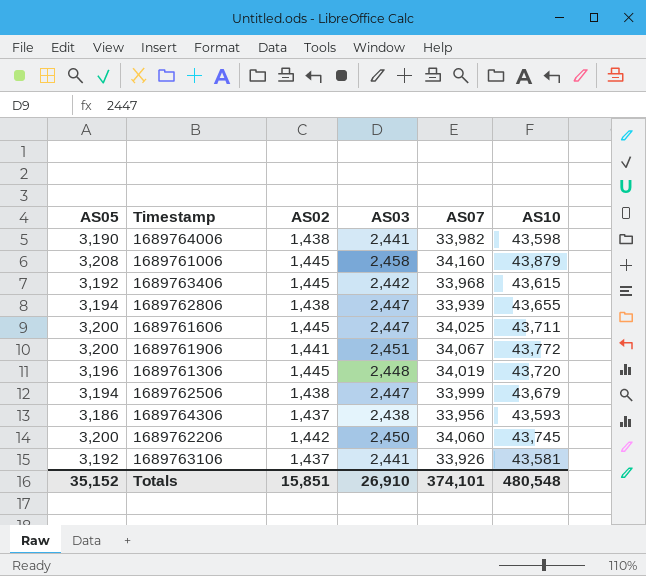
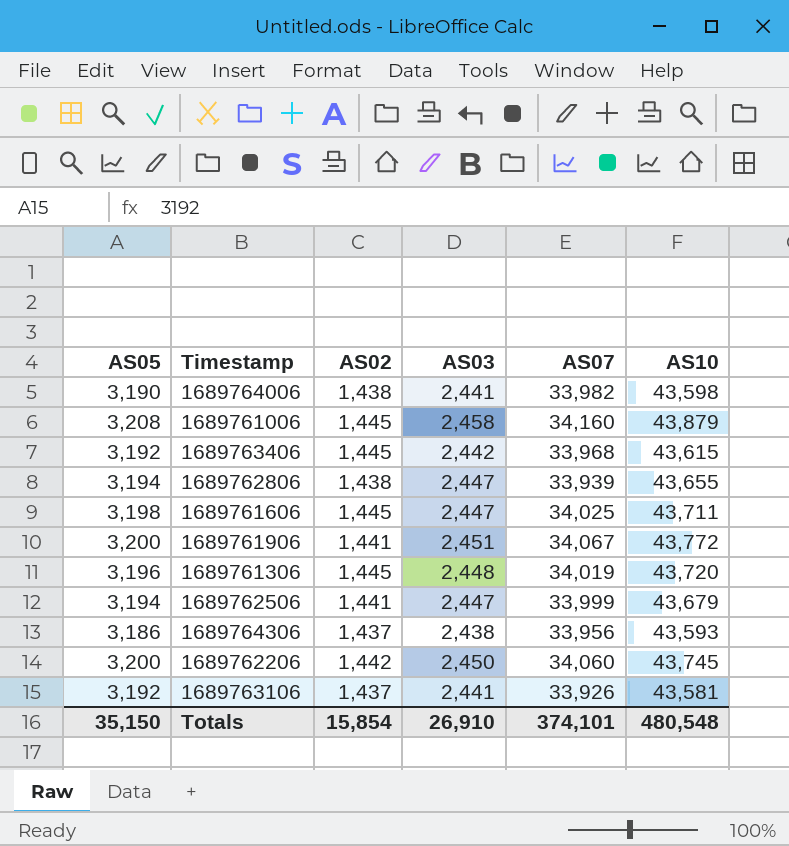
1689761606 | AS05: 3,200 -> 3,198
1689762506 | AS02: 1,438 -> 1,441
Totals | AS05: 35,152 -> 35,150
Totals | AS02: 15,851 -> 15,854

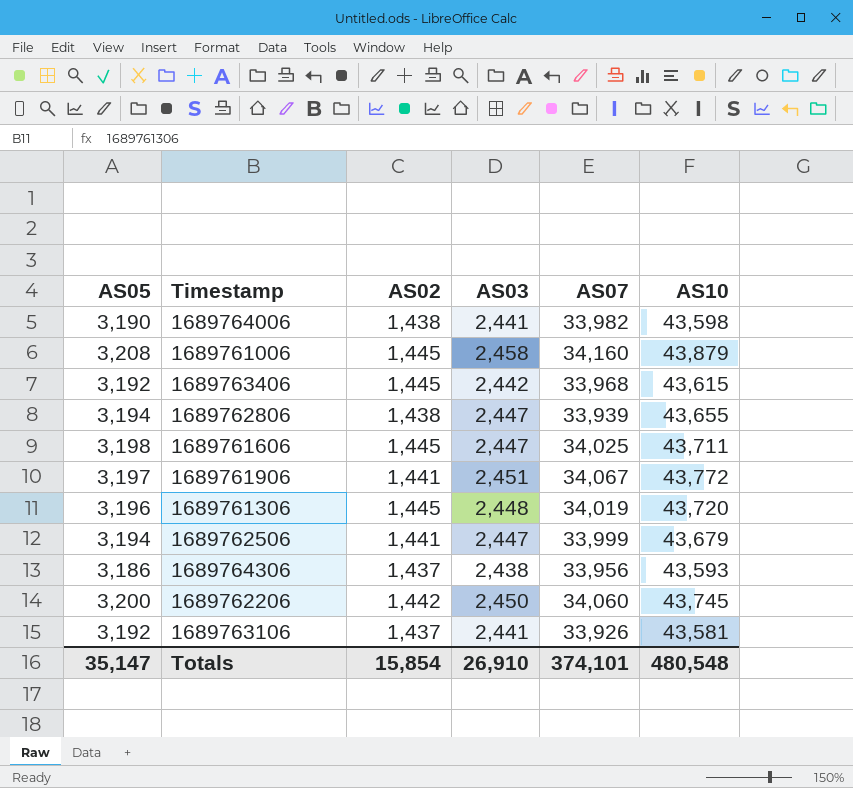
1689761906 | AS05: 3,200 -> 3,197
Totals | AS05: 35,150 -> 35,147

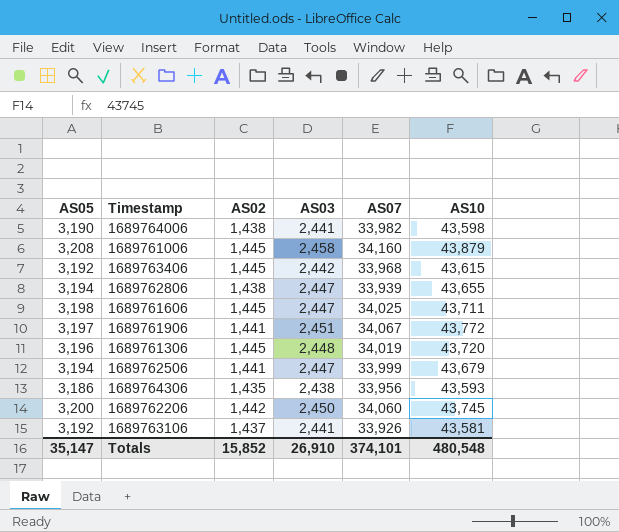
1689764306 | AS02: 1,437 -> 1,435
Totals | AS02: 15,854 -> 15,852

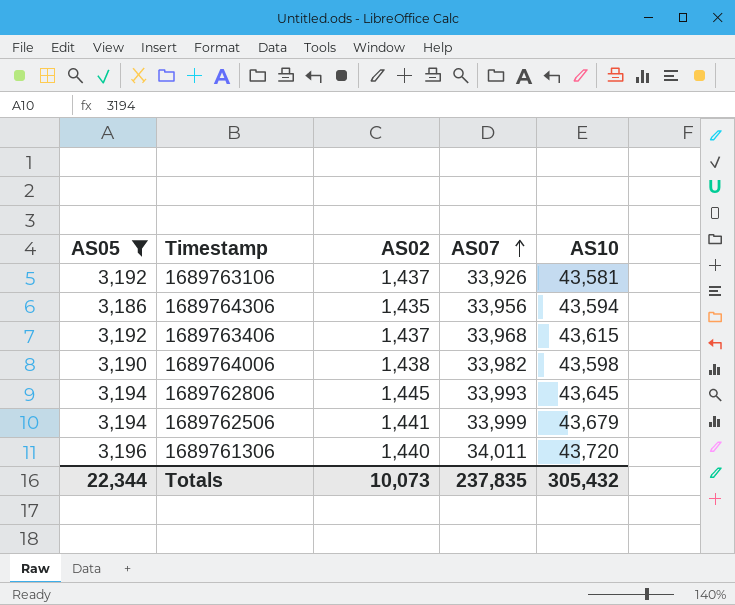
filter: none -> AS05 <= 3,196
row order: none -> AS07 ascending
column AS03 | position: 4 -> none
1689764306 | AS10: 43,593 -> 43,594
1689763406 | AS02: 1,445 -> 1,437
1689762806 | AS02: 1,438 -> 1,445
1689762806 | AS07: 33,939 -> 33,993
1689762806 | AS10: 43,655 -> 43,645
1689761306 | AS02: 1,445 -> 1,440
1689761306 | AS07: 34,019 -> 34,011
Totals | AS05: 35,147 -> 22,344
Totals | AS02: 15,852 -> 10,073
Totals | AS07: 374,101 -> 237,835
Totals | AS10: 480,548 -> 305,432

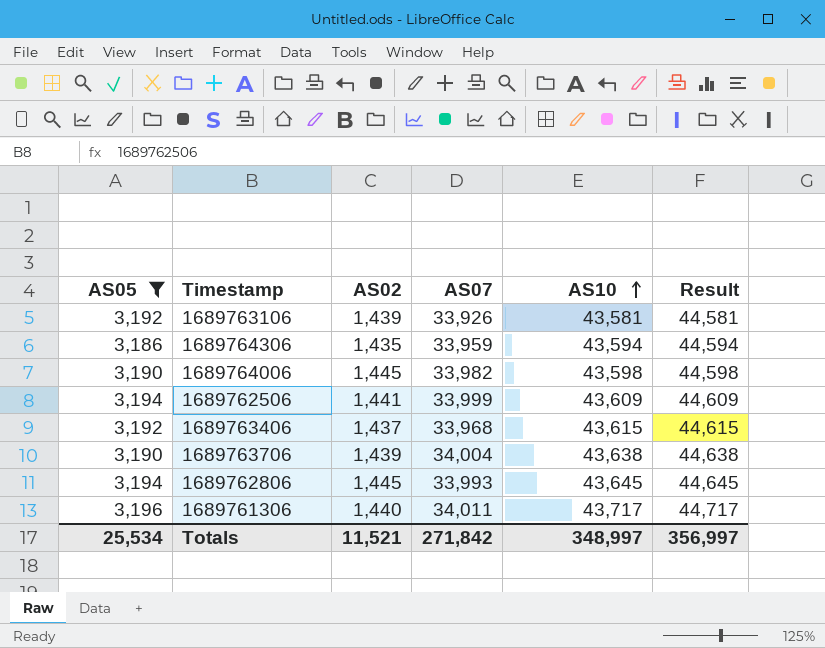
row order: AS07 ascending -> AS10 ascending
column Result | formula: none -> [AS10] + 1000
1689763106 | AS02: 1,437 -> 1,439
1689764306 | AS07: 33,956 -> 33,959
1689764006 | AS02: 1,438 -> 1,445
1689762506 | AS10: 43,679 -> 43,609
row 1689763706: none -> 3,190 | 1,439 | 34,004 | 43,638 | 44,638
1689761306 | AS10: 43,720 -> 43,717
Totals | AS05: 22,344 -> 25,534
Totals | AS02: 10,073 -> 11,521
Totals | AS07: 237,835 -> 271,842
Totals | AS10: 305,432 -> 348,997

